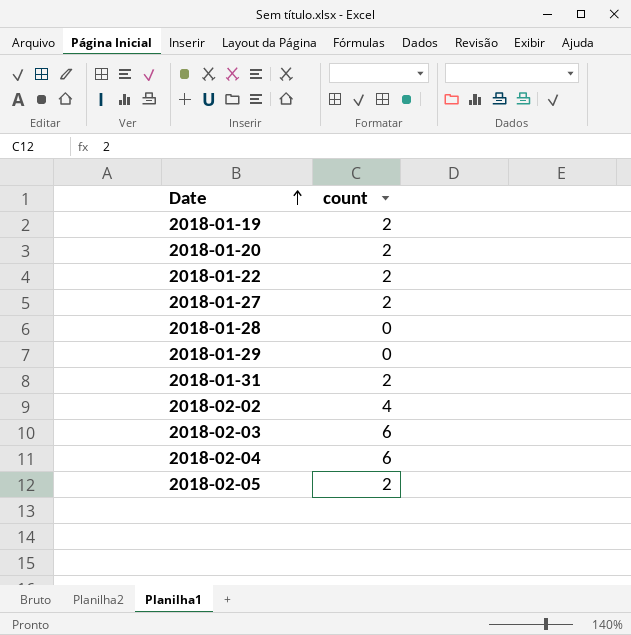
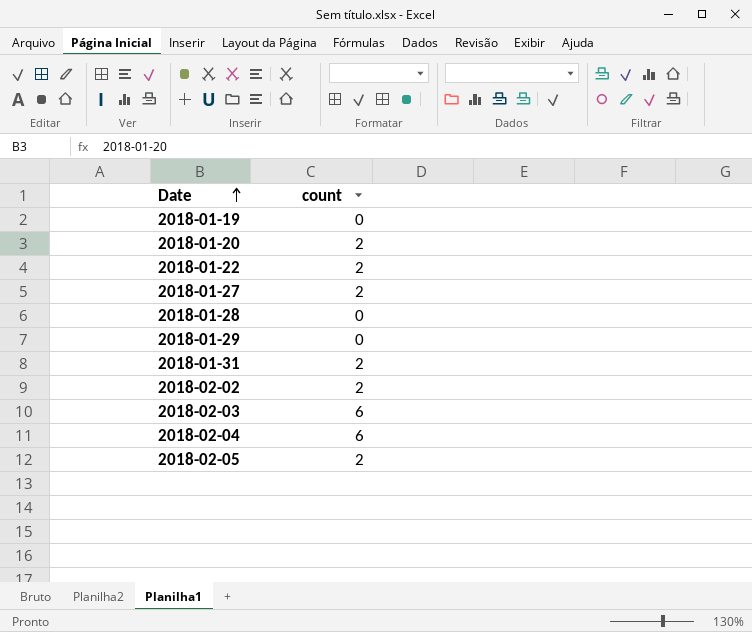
2018-01-19 | count: 2 -> 0
2018-02-02 | count: 4 -> 2

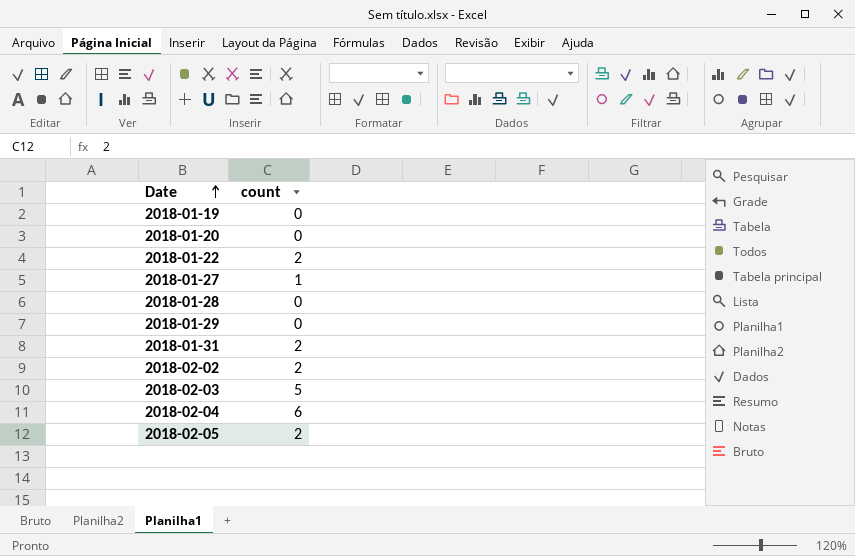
2018-01-20 | count: 2 -> 0
2018-01-27 | count: 2 -> 1
2018-02-03 | count: 6 -> 5

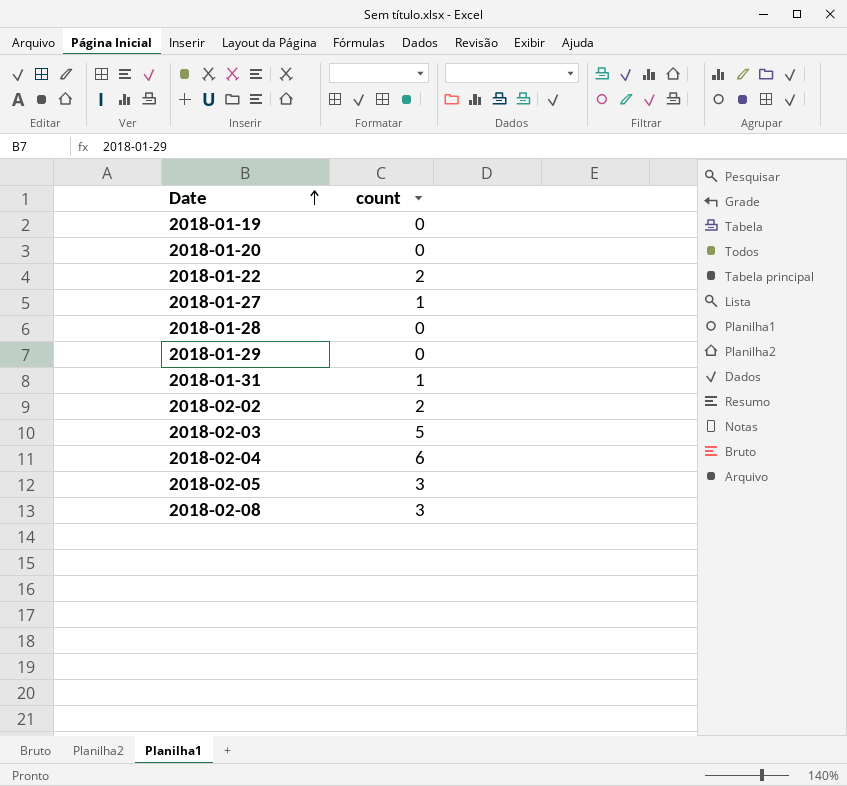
2018-01-31 | count: 2 -> 1
2018-02-05 | count: 2 -> 3
row 2018-02-08: none -> 3

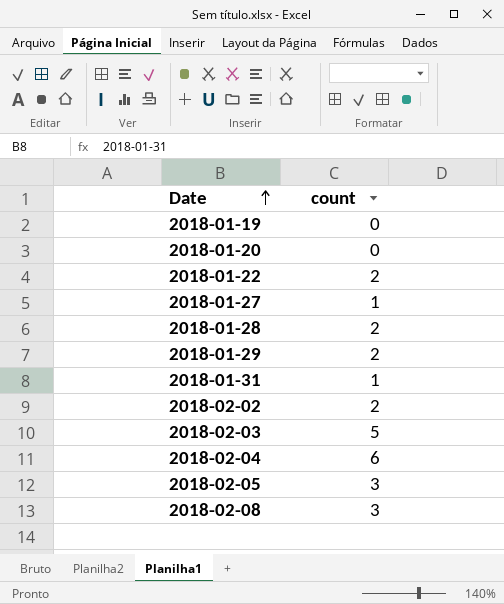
2018-01-28 | count: 0 -> 2
2018-01-29 | count: 0 -> 2

